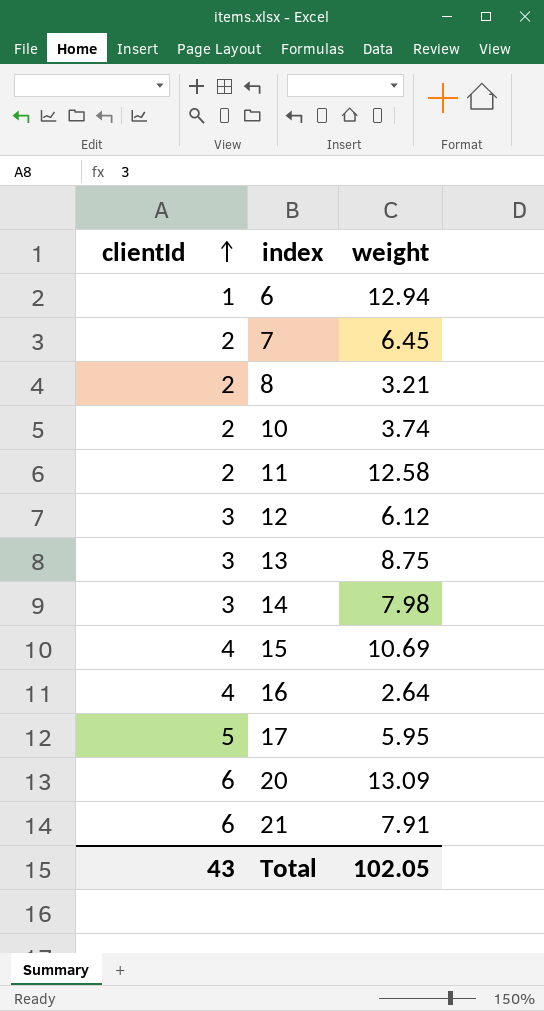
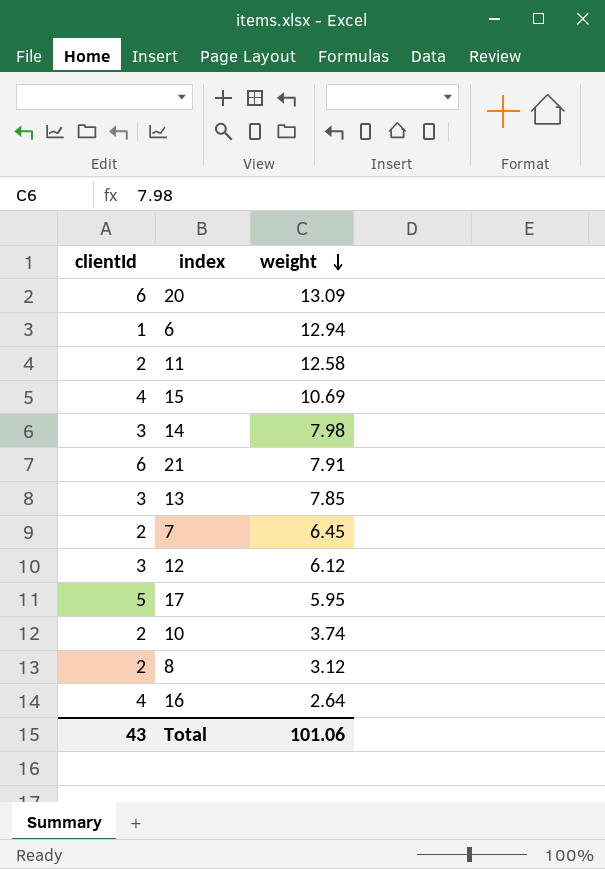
row order: clientId ascending -> weight descending
13 | weight: 8.75 -> 7.85
8 | weight: 3.21 -> 3.12
Total | weight: 102.05 -> 101.06

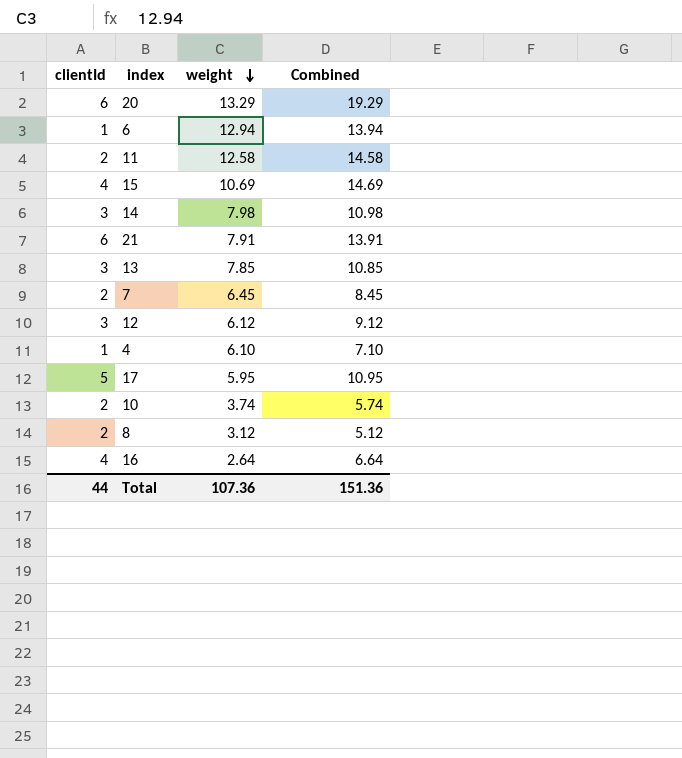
column Combined | formula: none -> [clientId] + [weight]
20 | weight: 13.09 -> 13.29
row 4: none -> 1 | 6.10 | 7.10
Total | clientId: 43 -> 44
Total | weight: 101.06 -> 107.36

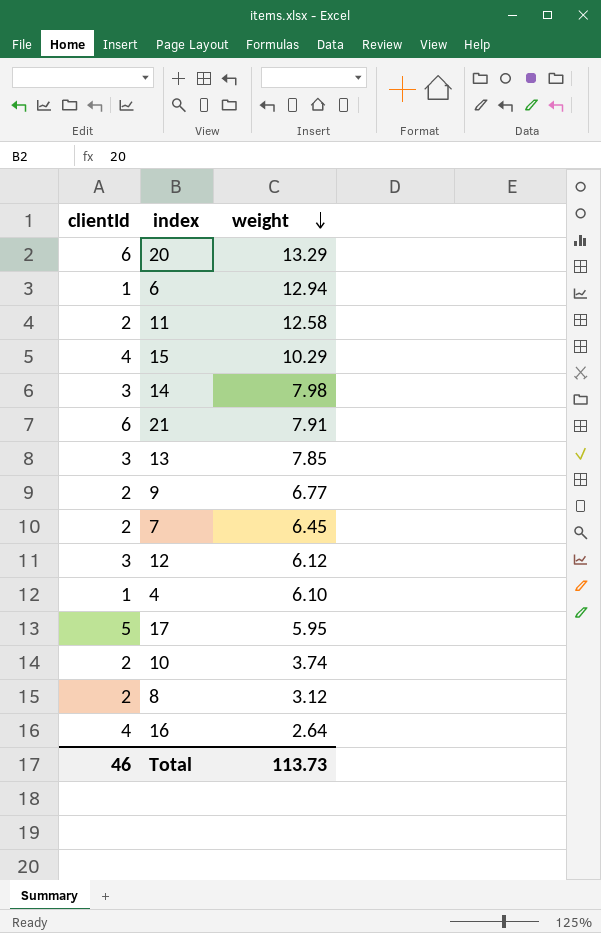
column Combined | formula: [clientId] + [weight] -> none
15 | weight: 10.69 -> 10.29
row 9: none -> 2 | 6.77
Total | clientId: 44 -> 46
Total | weight: 107.36 -> 113.73

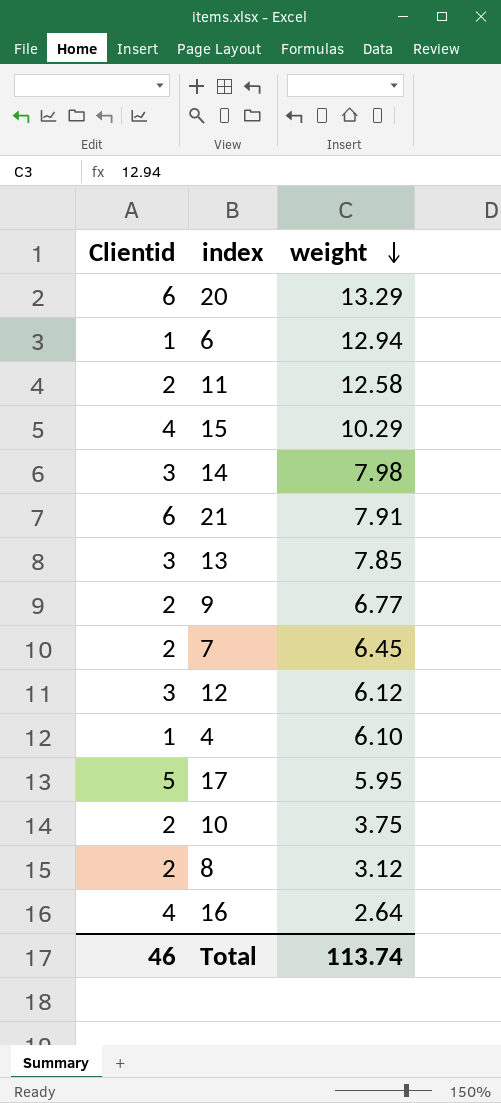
column name: clientId -> Clientid
10 | weight: 3.74 -> 3.75
Total | weight: 113.73 -> 113.74

